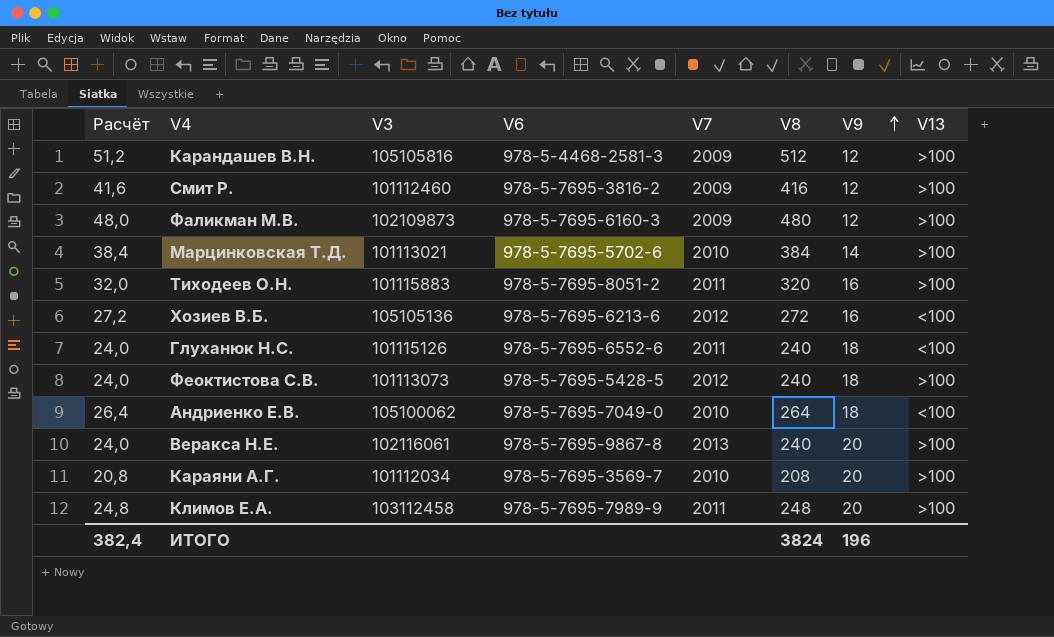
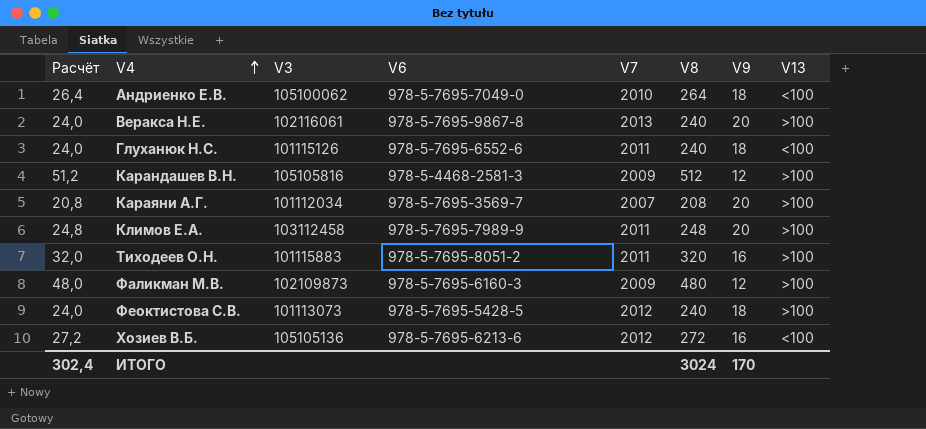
row order: V9 ascending -> V4 ascending
row Смит Р.: 41,6 | 101112460 | 978-5-7695-3816-2 | 2009 | 416 | 12 | >100 -> none
row Марцинковская Т.Д.: 38,4 | 101113021 | 978-5-7695-5702-6 | 2010 | 384 | 14 | >100 -> none
Караяни А.Г. | V7: 2010 -> 2007
ИТОГО | Расчёт: 382,4 -> 302,4
ИТОГО | V8: 3824 -> 3024
ИТОГО | V9: 196 -> 170

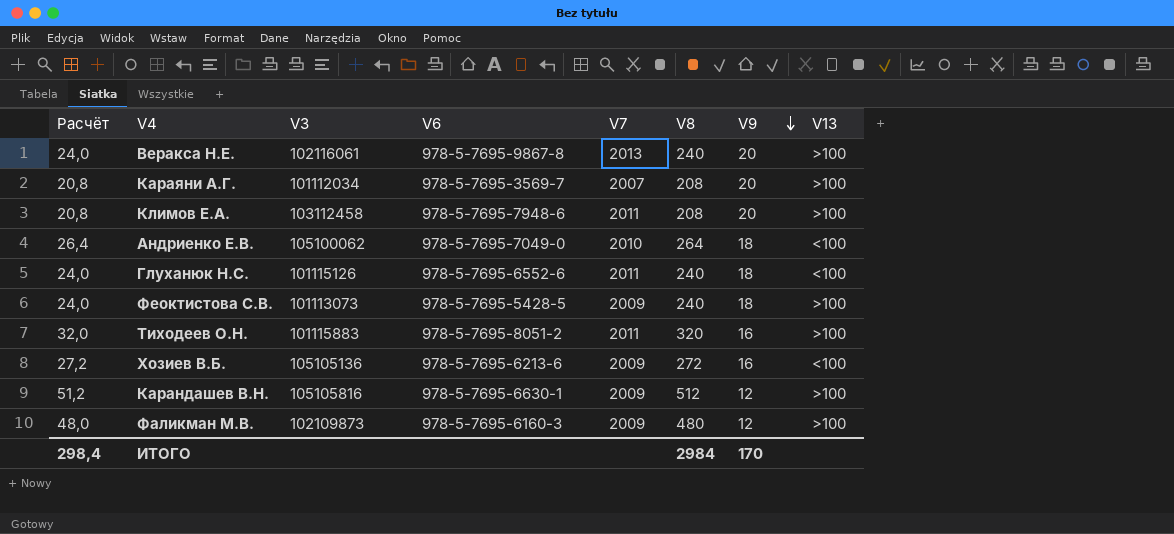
row order: V4 ascending -> V9 descending
Климов Е.А. | Расчёт: 24,8 -> 20,8
Климов Е.А. | V6: 978-5-7695-7989-9 -> 978-5-7695-7948-6
Климов Е.А. | V8: 248 -> 208
Феоктистова С.В. | V7: 2012 -> 2009
Хозиев В.Б. | V7: 2012 -> 2009
Карандашев В.Н. | V6: 978-5-4468-2581-3 -> 978-5-7695-6630-1
ИТОГО | Расчёт: 302,4 -> 298,4
ИТОГО | V8: 3024 -> 2984

